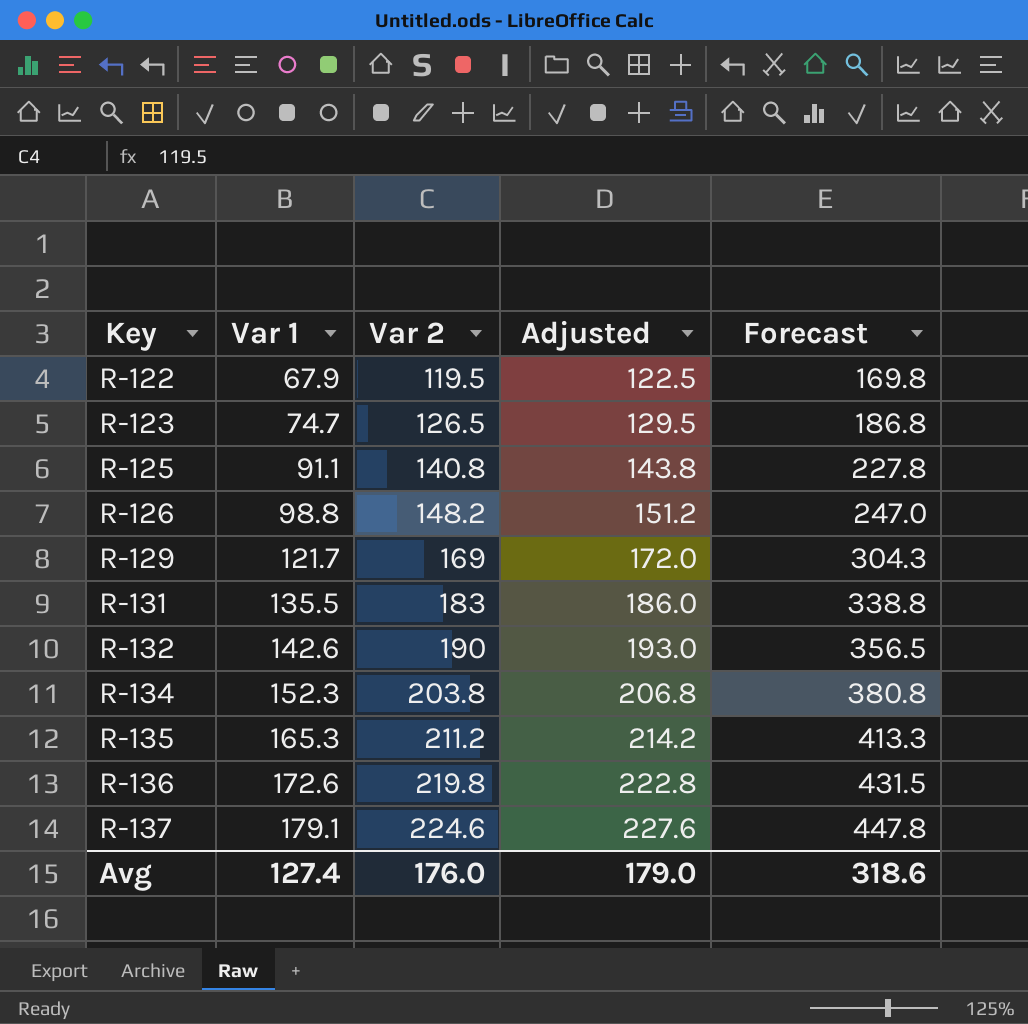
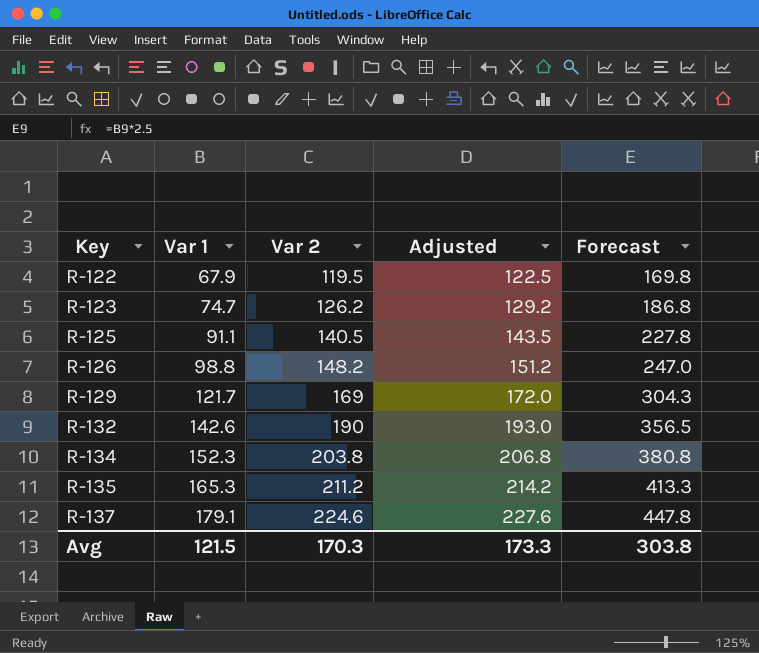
row R-131: 135.5 | 183 | 186.0 | 338.8 -> none
row R-136: 172.6 | 219.8 | 222.8 | 431.5 -> none
R-123 | Var 2: 126.5 -> 126.2
R-123 | Adjusted: 129.5 -> 129.2
R-125 | Var 2: 140.8 -> 140.5
R-125 | Adjusted: 143.8 -> 143.5
Avg | Var 1: 127.4 -> 121.5
Avg | Var 2: 176.0 -> 170.3
Avg | Adjusted: 179.0 -> 173.3
Avg | Forecast: 318.6 -> 303.8

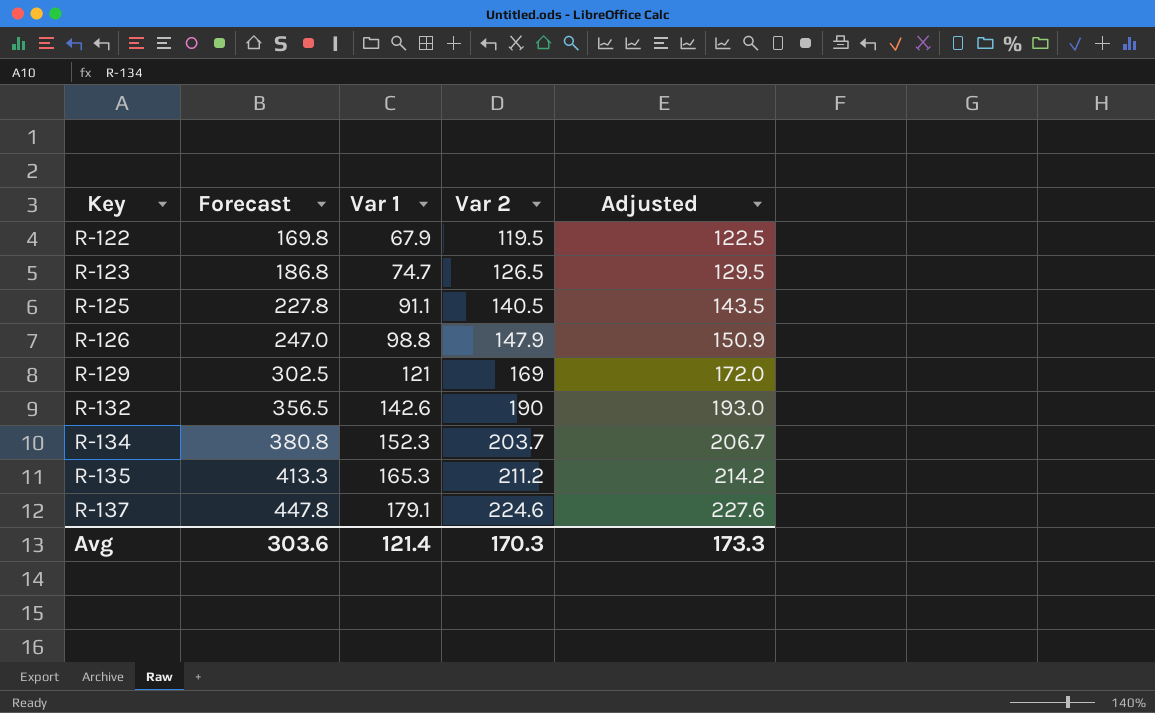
column Forecast | position: 5 -> 2
R-123 | Var 2: 126.2 -> 126.5
R-123 | Adjusted: 129.2 -> 129.5
R-126 | Var 2: 148.2 -> 147.9
R-126 | Adjusted: 151.2 -> 150.9
R-129 | Forecast: 304.3 -> 302.5
R-129 | Var 1: 121.7 -> 121
R-134 | Var 2: 203.8 -> 203.7
R-134 | Adjusted: 206.8 -> 206.7
Avg | Forecast: 303.8 -> 303.6
Avg | Var 1: 121.5 -> 121.4

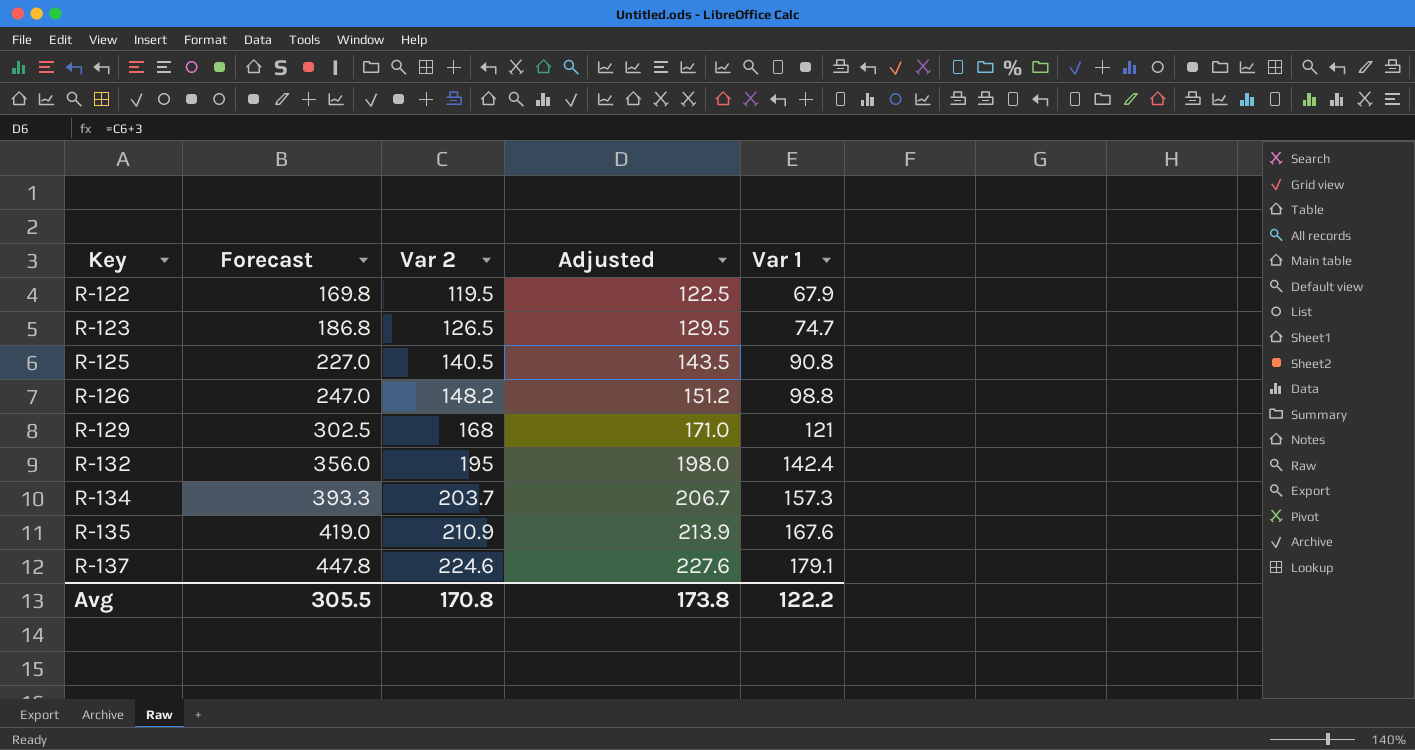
column Var 1 | position: 3 -> 5
R-125 | Forecast: 227.8 -> 227.0
R-125 | Var 1: 91.1 -> 90.8
R-126 | Var 2: 147.9 -> 148.2
R-126 | Adjusted: 150.9 -> 151.2
R-129 | Var 2: 169 -> 168
R-129 | Adjusted: 172.0 -> 171.0
R-132 | Forecast: 356.5 -> 356.0
R-132 | Var 2: 190 -> 195
R-132 | Adjusted: 193.0 -> 198.0
R-132 | Var 1: 142.6 -> 142.4
R-134 | Forecast: 380.8 -> 393.3
R-134 | Var 1: 152.3 -> 157.3
R-135 | Forecast: 413.3 -> 419.0
R-135 | Var 2: 211.2 -> 210.9
R-135 | Adjusted: 214.2 -> 213.9
R-135 | Var 1: 165.3 -> 167.6
Avg | Forecast: 303.6 -> 305.5
Avg | Var 2: 170.3 -> 170.8
Avg | Adjusted: 173.3 -> 173.8
Avg | Var 1: 121.4 -> 122.2

